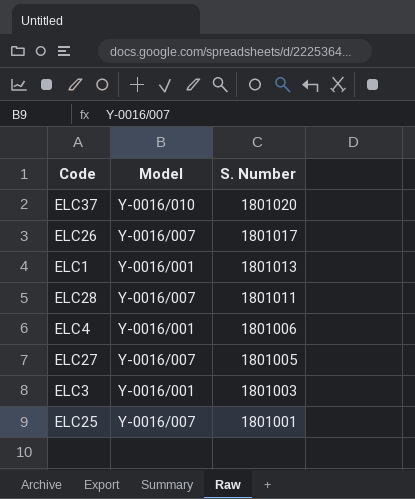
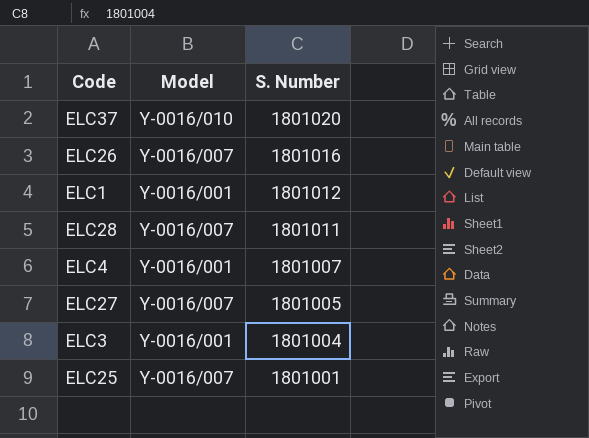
ELC26 | S. Number: 1801017 -> 1801016
ELC1 | S. Number: 1801013 -> 1801012
ELC4 | S. Number: 1801006 -> 1801007
ELC3 | S. Number: 1801003 -> 1801004

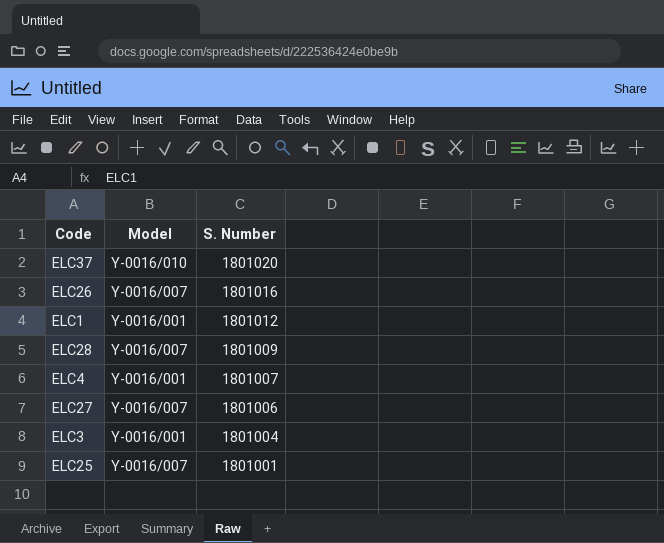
ELC28 | S. Number: 1801011 -> 1801009
ELC27 | S. Number: 1801005 -> 1801006

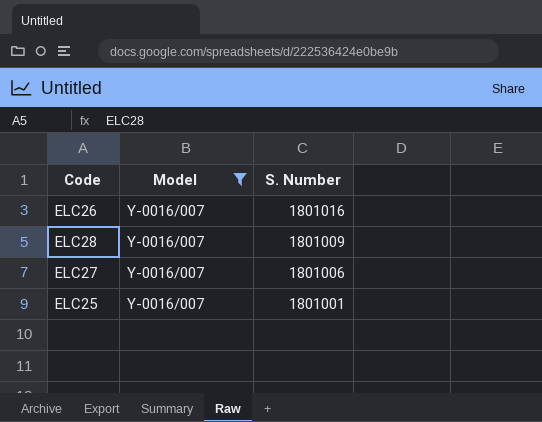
filter: none -> Model = Y-0016/007

